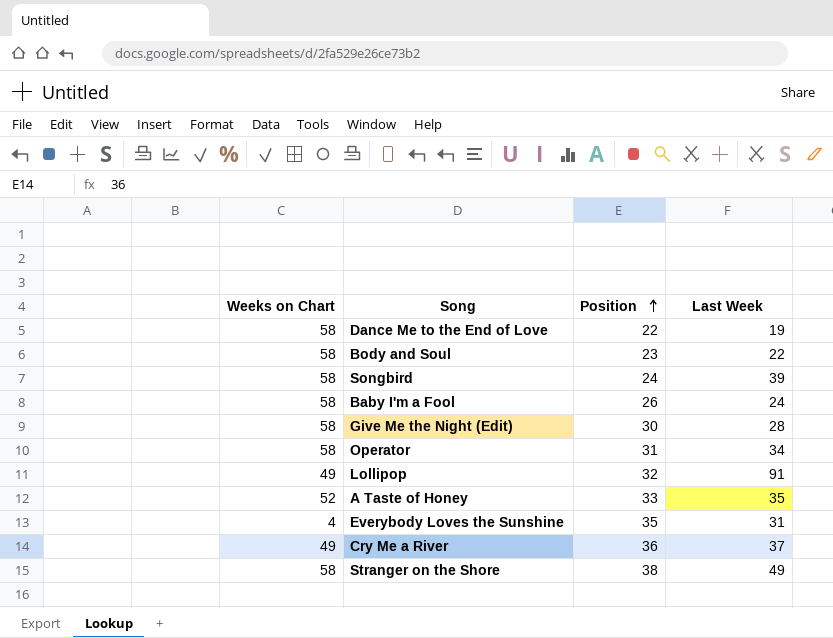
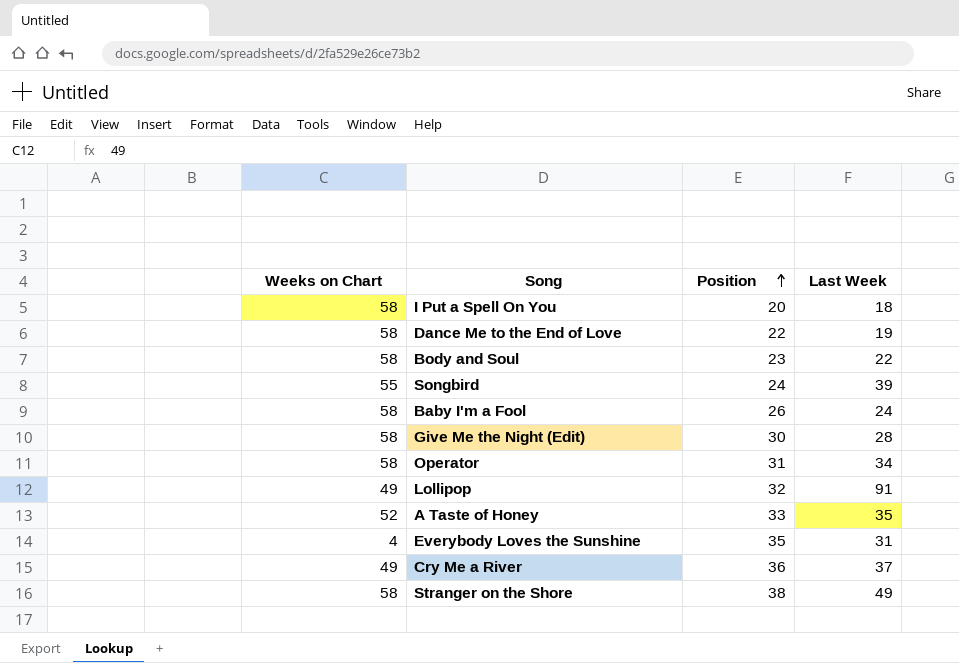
row I Put a Spell On You: none -> 58 | 20 | 18
Songbird | Weeks on Chart: 58 -> 55

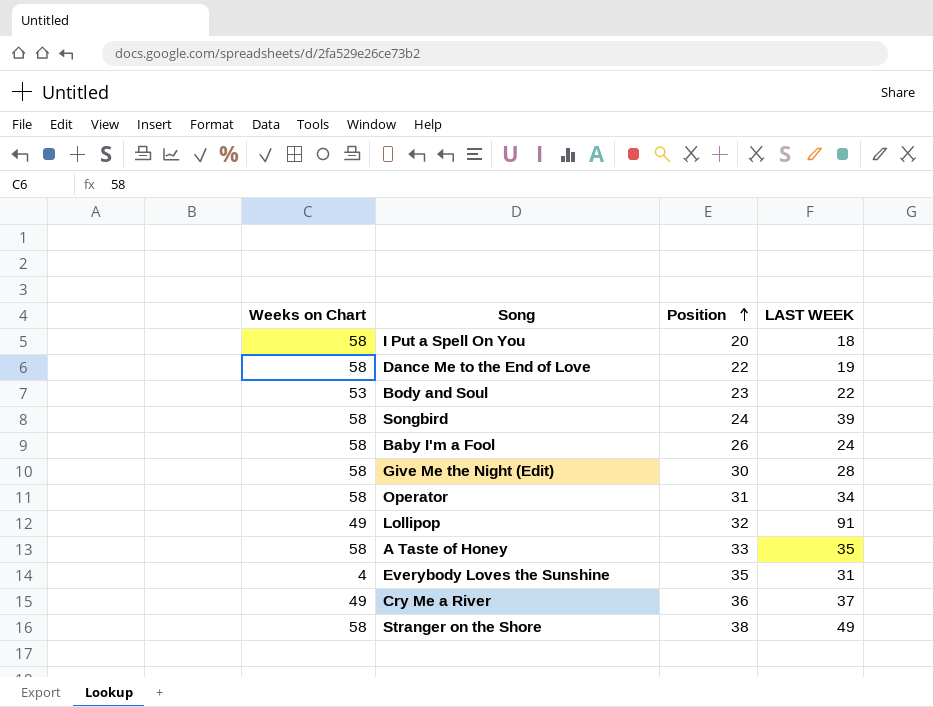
column name: Last Week -> LAST WEEK
Body and Soul | Weeks on Chart: 58 -> 53
Songbird | Weeks on Chart: 55 -> 58
A Taste of Honey | Weeks on Chart: 52 -> 58

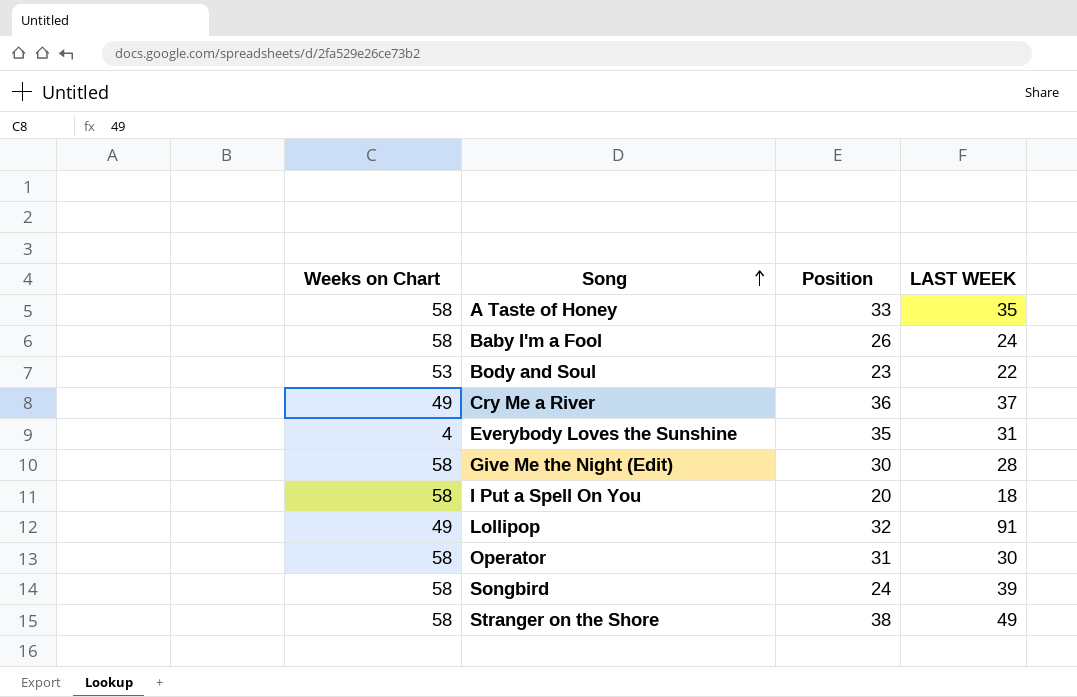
row order: Position ascending -> Song ascending
row Dance Me to the End of Love: 58 | 22 | 19 -> none
Operator | LAST WEEK: 34 -> 30

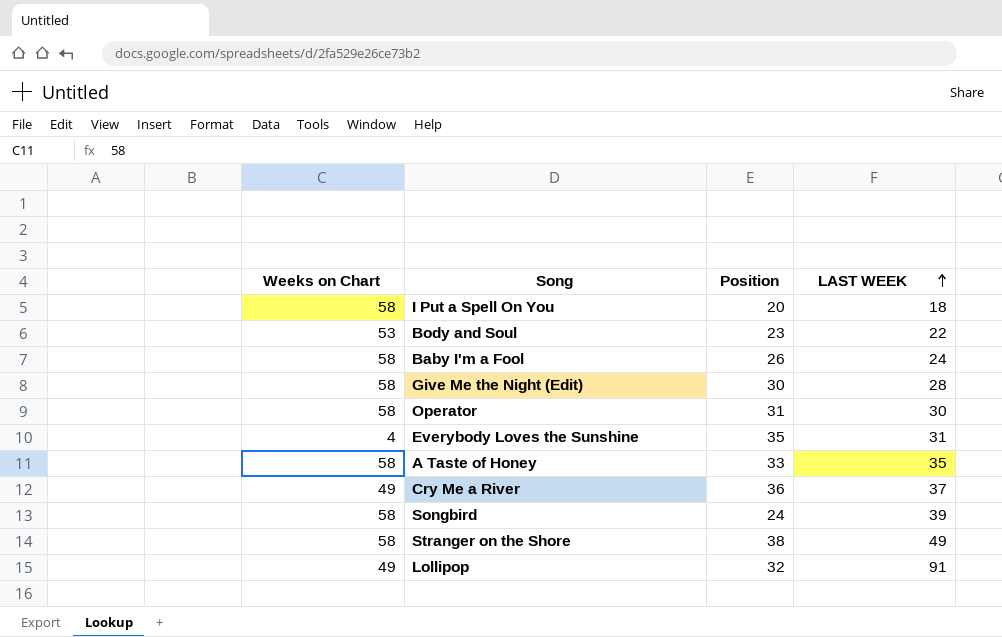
row order: Song ascending -> LAST WEEK ascending

